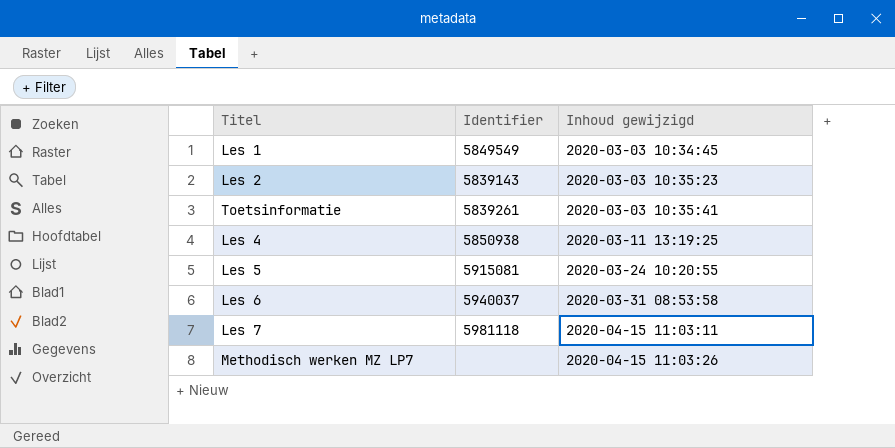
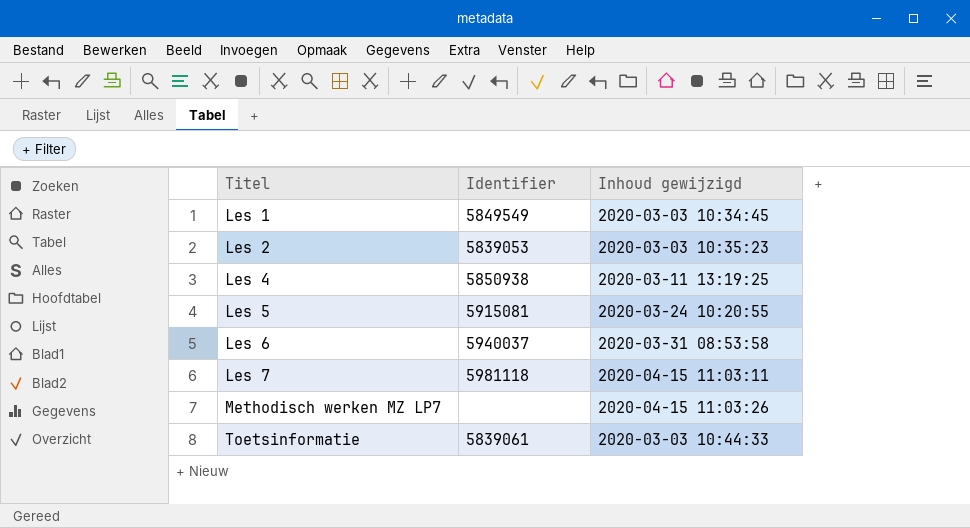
row order: Inhoud gewijzigd ascending -> Titel ascending
Les 2 | Identifier: 5839143 -> 5839053
Toetsinformatie | Identifier: 5839261 -> 5839061
Toetsinformatie | Inhoud gewijzigd: 2020-03-03 10:35:41 -> 2020-03-03 10:44:33

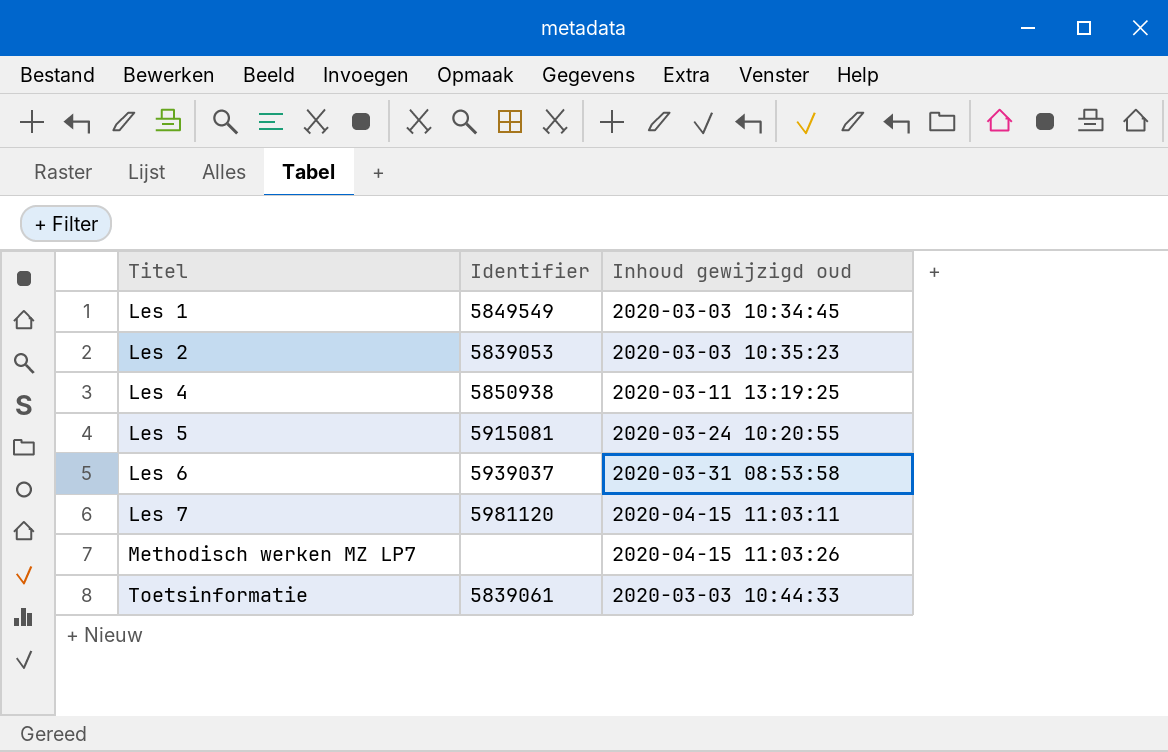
column name: Inhoud gewijzigd -> Inhoud gewijzigd oud
Les 6 | Identifier: 5940037 -> 5939037
Les 7 | Identifier: 5981118 -> 5981120

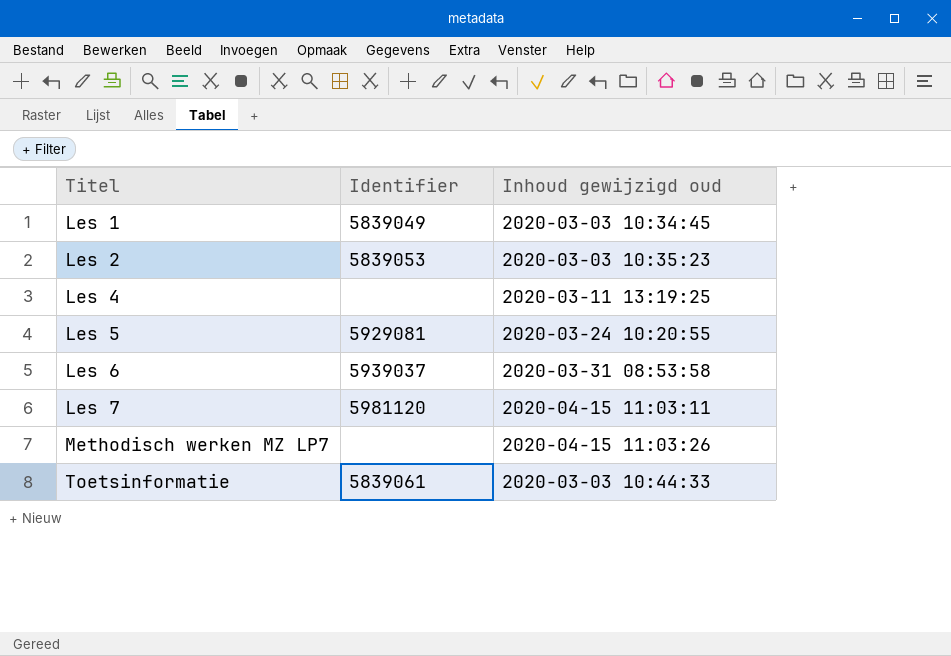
Les 1 | Identifier: 5849549 -> 5839049
Les 4 | Identifier: 5850938 -> none
Les 5 | Identifier: 5915081 -> 5929081

